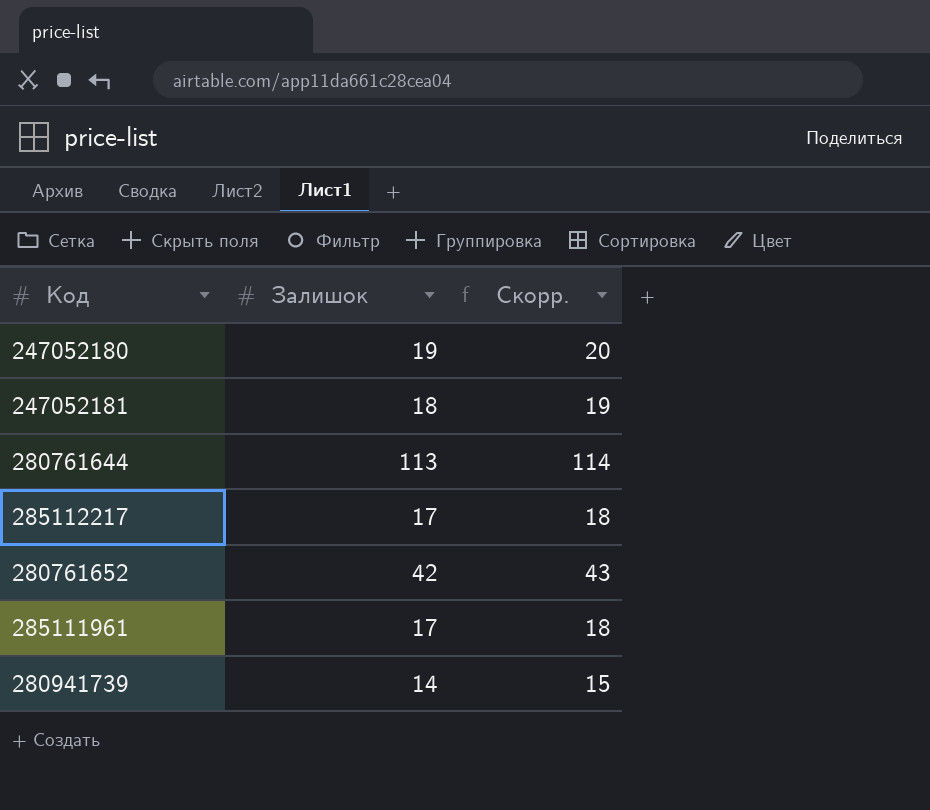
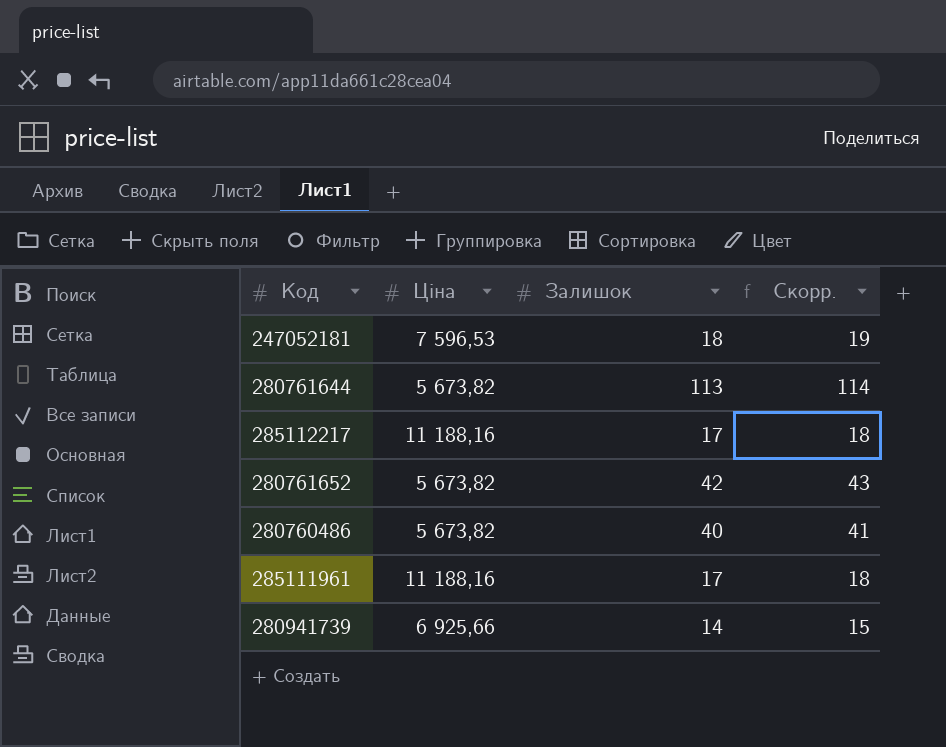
column Ціна | position: none -> 2
row 247052180: 19 | 20 -> none
row 280760486: none -> 5 673,82 | 40 | 41

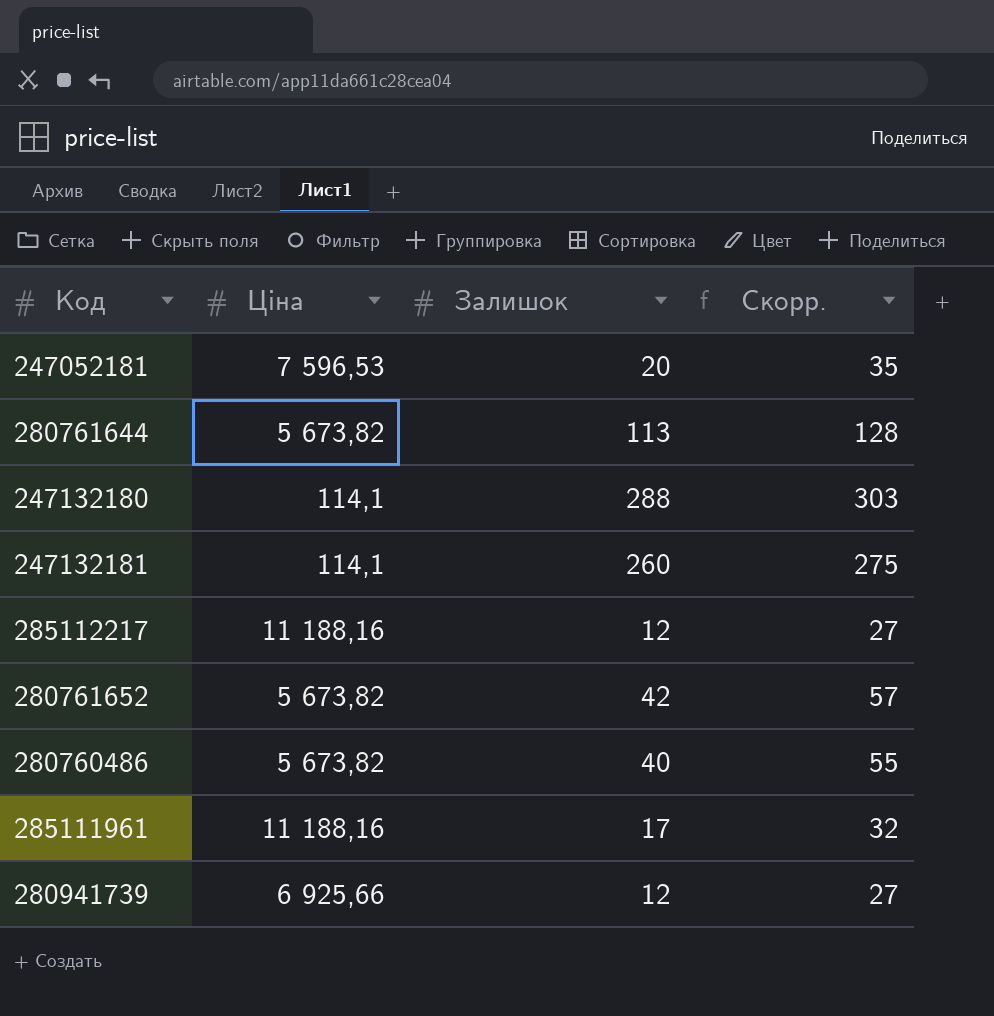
column Скорр. | formula: [Залишок] + 1 -> [Залишок] + 15
247052181 | Залишок: 18 -> 20
row 247132180: none -> 114,1 | 288 | 303
row 247132181: none -> 114,1 | 260 | 275
285112217 | Залишок: 17 -> 12
280941739 | Залишок: 14 -> 12

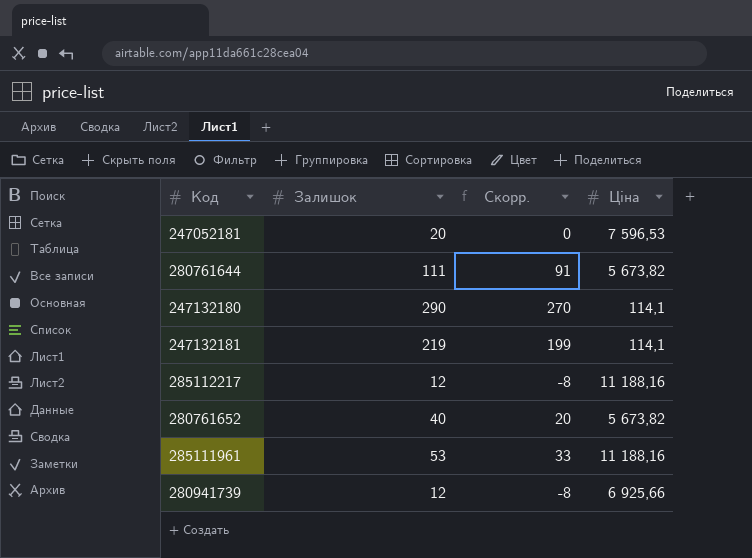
column Скорр. | formula: [Залишок] + 15 -> [Залишок] - 20
column Ціна | position: 2 -> 4
row 280760486: 5 673,82 | 40 | 55 -> none
280761644 | Залишок: 113 -> 111
247132180 | Залишок: 288 -> 290
247132181 | Залишок: 260 -> 219
280761652 | Залишок: 42 -> 40
285111961 | Залишок: 17 -> 53

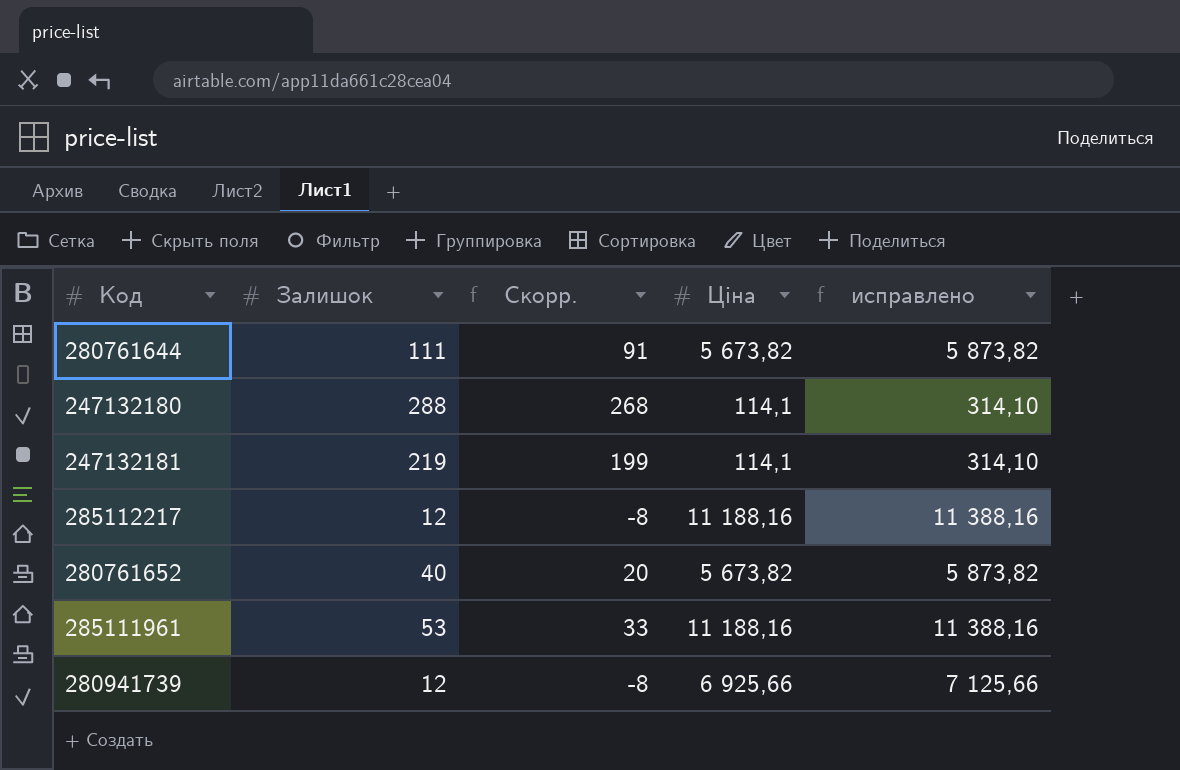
column исправлено | formula: none -> [Ціна] + 200
row 247052181: 20 | 0 | 7 596,53 -> none
247132180 | Залишок: 290 -> 288
247132180 | Скорр.: 270 -> 268

